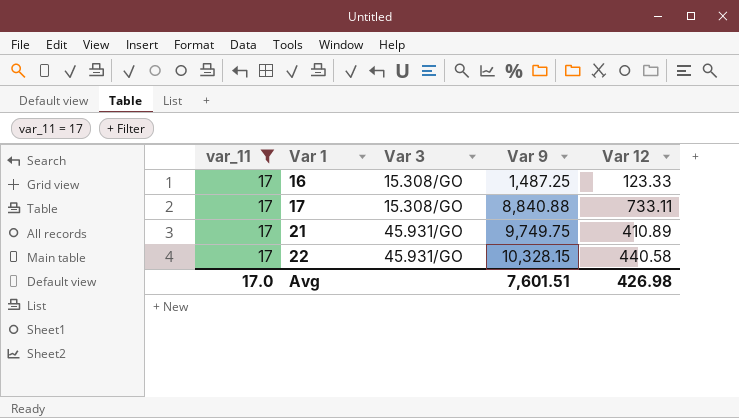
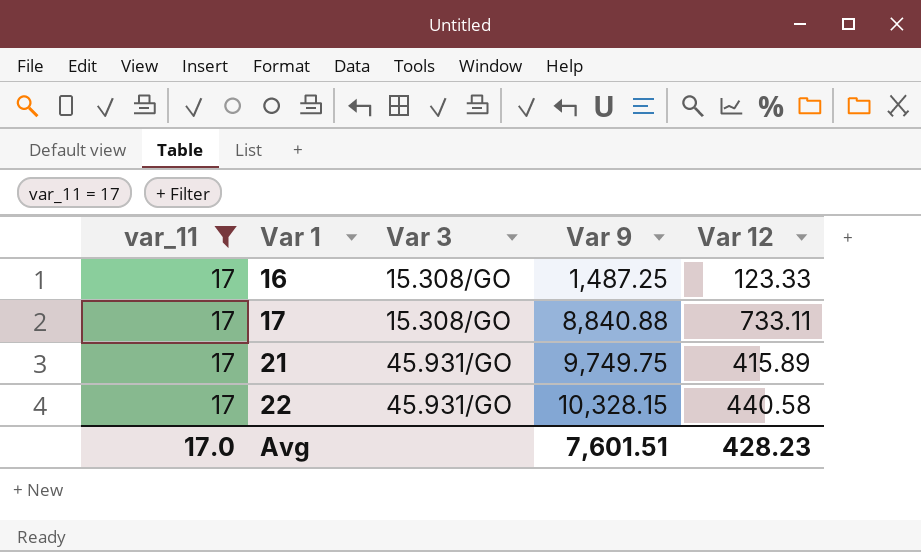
21 | Var 12: 410.89 -> 415.89
Avg | Var 12: 426.98 -> 428.23

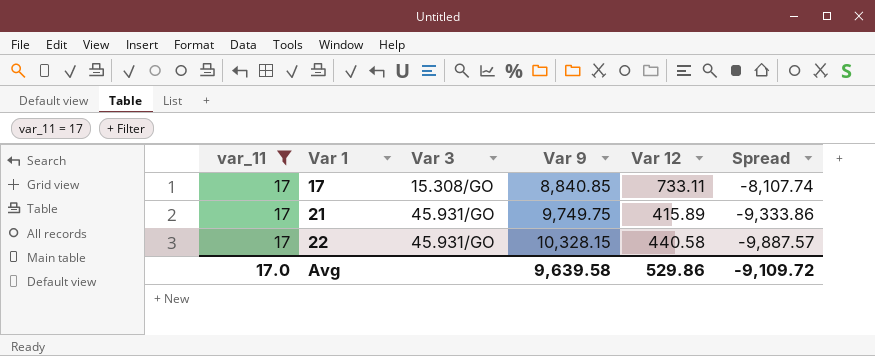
column Spread | formula: none -> [Var 12] - [Var 9]
row 16: 17 | 15.308/GO | 1,487.25 | 123.33 -> none
17 | Var 9: 8,840.88 -> 8,840.85
Avg | Var 9: 7,601.51 -> 9,639.58
Avg | Var 12: 428.23 -> 529.86

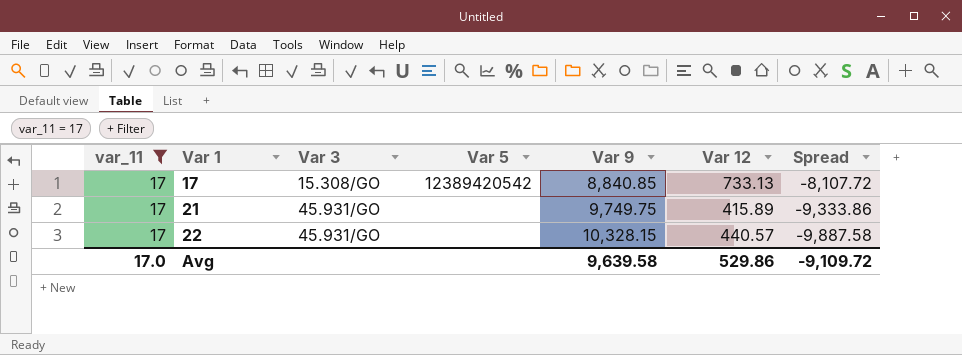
column Var 5 | position: none -> 4
17 | Var 12: 733.11 -> 733.13
17 | Spread: -8,107.74 -> -8,107.72
22 | Var 12: 440.58 -> 440.57
22 | Spread: -9,887.57 -> -9,887.58

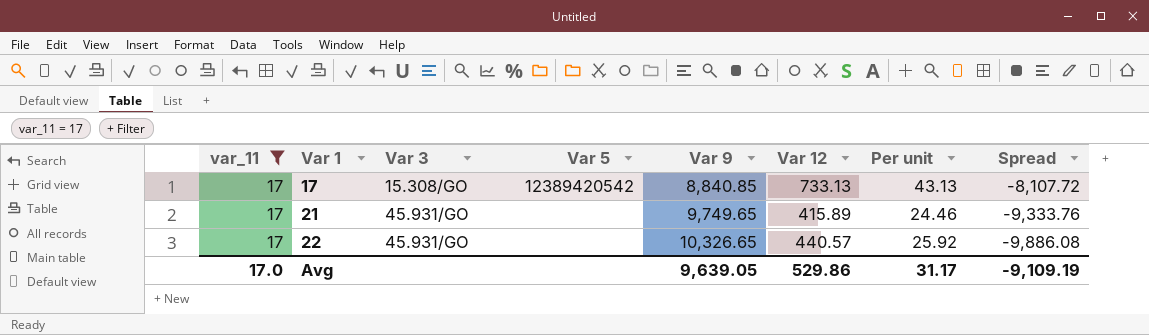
column Per unit | formula: none -> [Var 12] / [var_11]
21 | Var 9: 9,749.75 -> 9,749.65
21 | Spread: -9,333.86 -> -9,333.76
22 | Var 9: 10,328.15 -> 10,326.65
22 | Spread: -9,887.58 -> -9,886.08
Avg | Var 9: 9,639.58 -> 9,639.05
Avg | Spread: -9,109.72 -> -9,109.19

